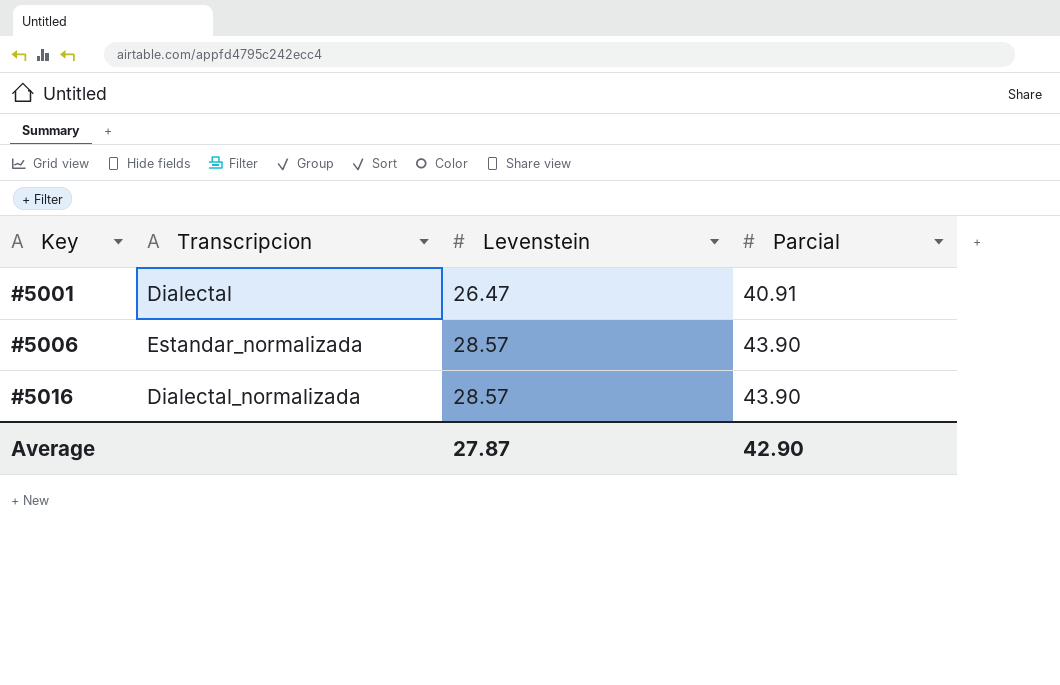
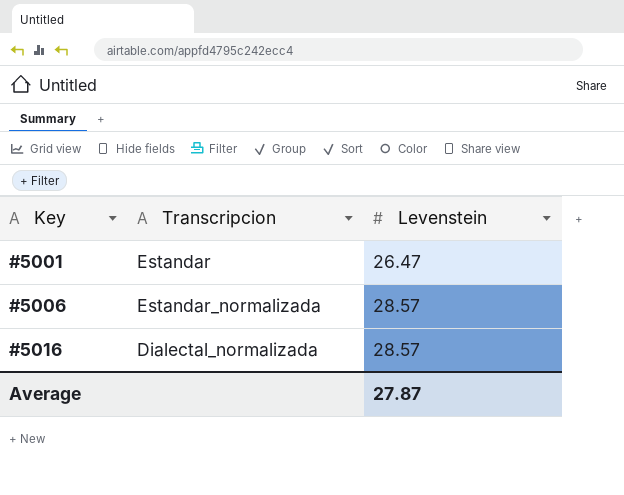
column Parcial | position: 4 -> none
#5001 | Transcripcion: Dialectal -> Estandar

